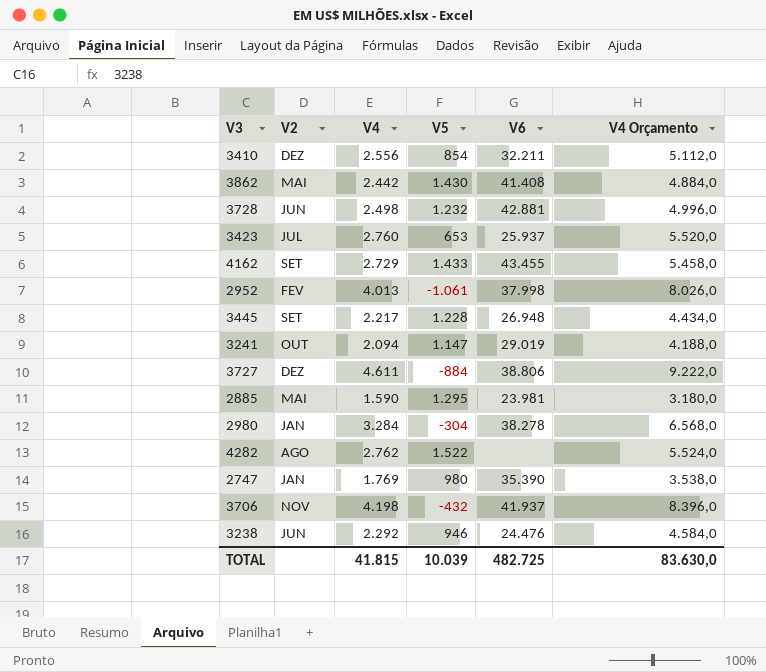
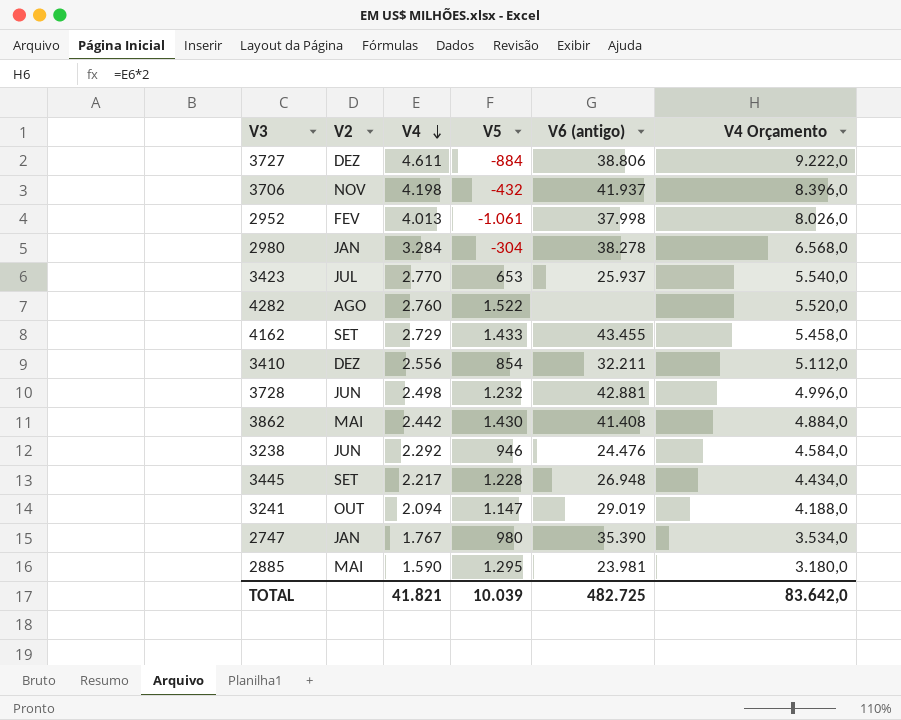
row order: none -> V4 descending
column name: V6 -> V6 (antigo)
3423 | V4: 2.760 -> 2.770
3423 | V4 Orçamento: 5.520,0 -> 5.540,0
4282 | V4: 2.762 -> 2.760
4282 | V4 Orçamento: 5.524,0 -> 5.520,0
2747 | V4: 1.769 -> 1.767
2747 | V4 Orçamento: 3.538,0 -> 3.534,0
TOTAL | V4: 41.815 -> 41.821
TOTAL | V4 Orçamento: 83.630,0 -> 83.642,0

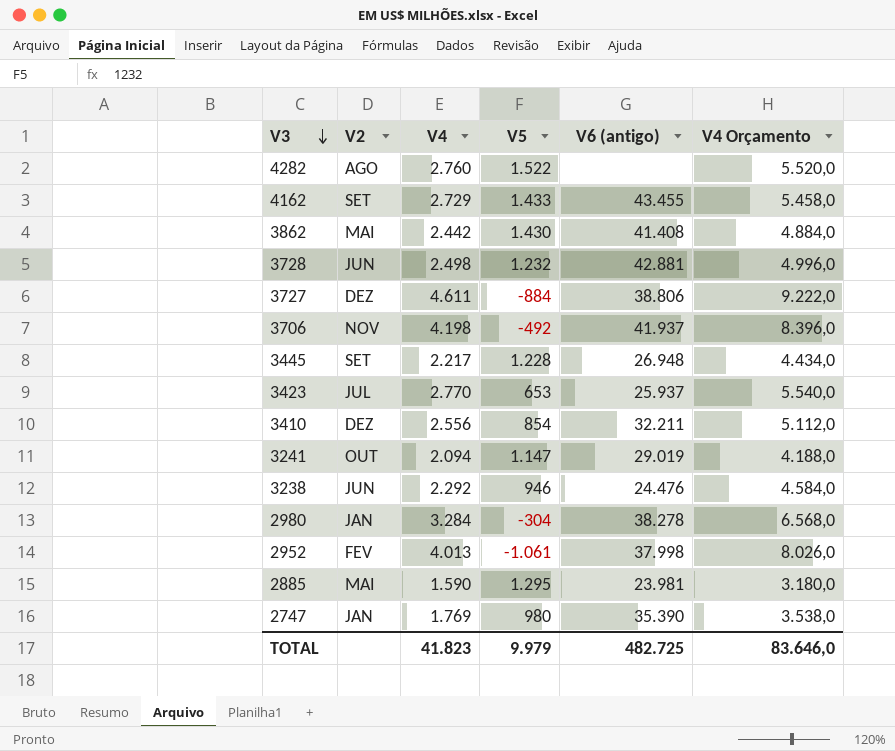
row order: V4 descending -> V3 descending
3706 | V5: -432 -> -492
2747 | V4: 1.767 -> 1.769
2747 | V4 Orçamento: 3.534,0 -> 3.538,0
TOTAL | V4: 41.821 -> 41.823
TOTAL | V5: 10.039 -> 9.979
TOTAL | V4 Orçamento: 83.642,0 -> 83.646,0

